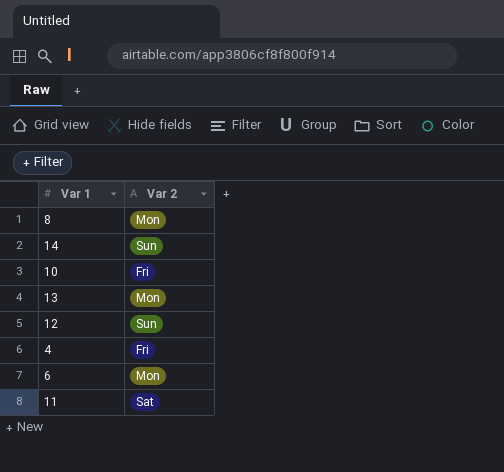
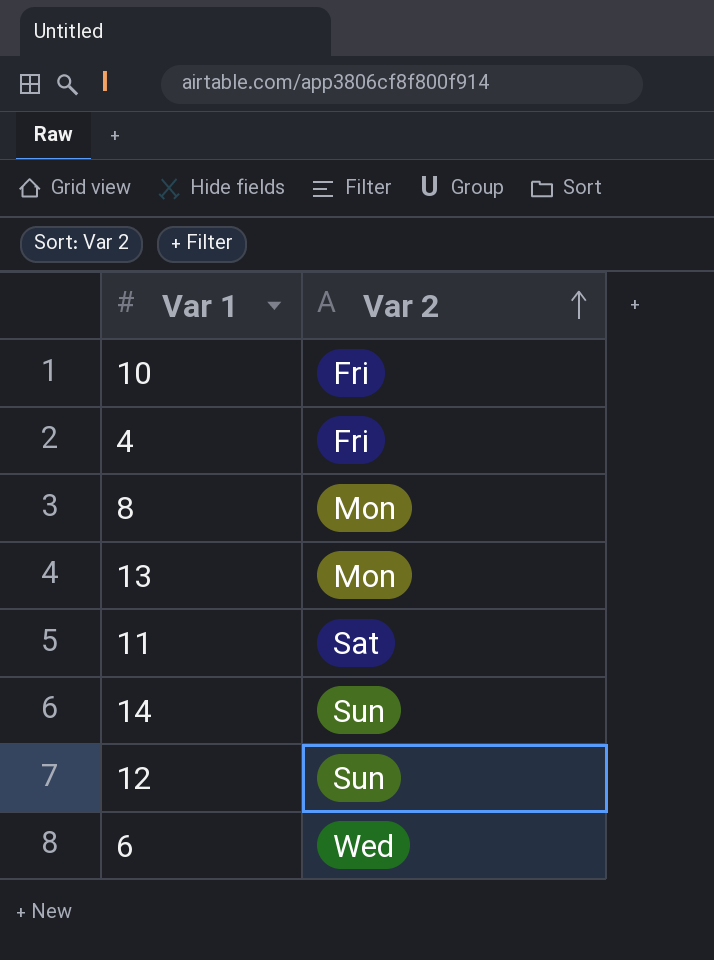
row order: none -> Var 2 ascending
6 | Var 2: Mon -> Wed

